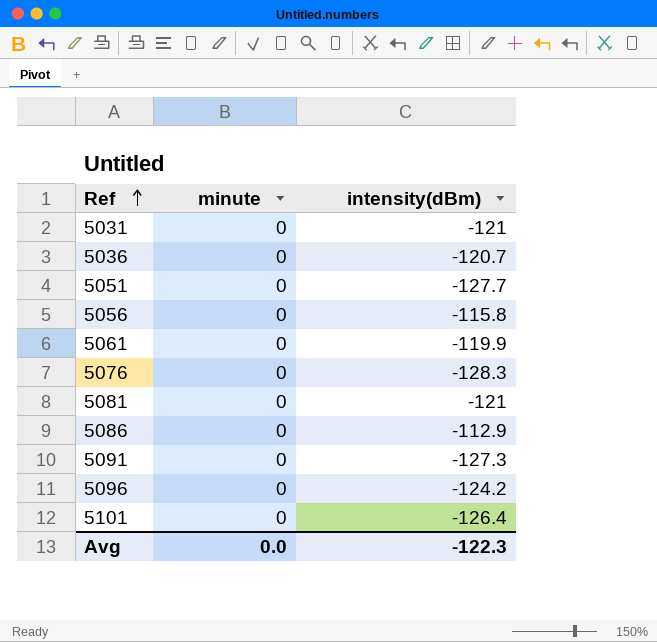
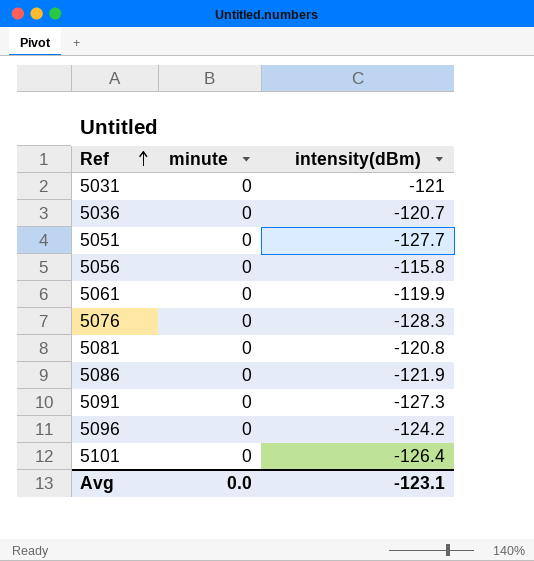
5081 | intensity(dBm): -121 -> -120.8
5086 | intensity(dBm): -112.9 -> -121.9
Avg | intensity(dBm): -122.3 -> -123.1

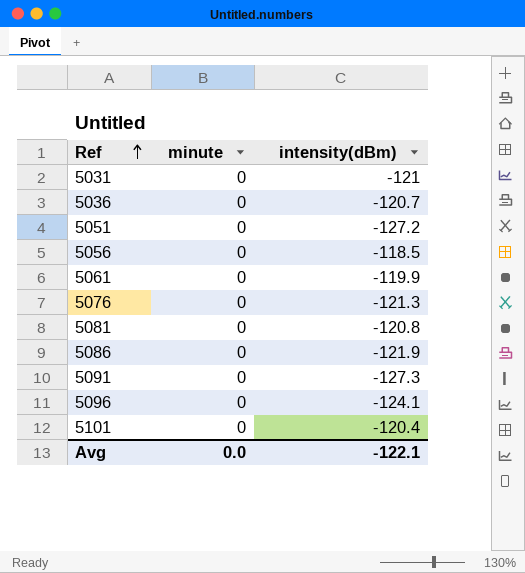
5051 | intensity(dBm): -127.7 -> -127.2
5056 | intensity(dBm): -115.8 -> -118.5
5076 | intensity(dBm): -128.3 -> -121.3
5096 | intensity(dBm): -124.2 -> -124.1
5101 | intensity(dBm): -126.4 -> -120.4
Avg | intensity(dBm): -123.1 -> -122.1

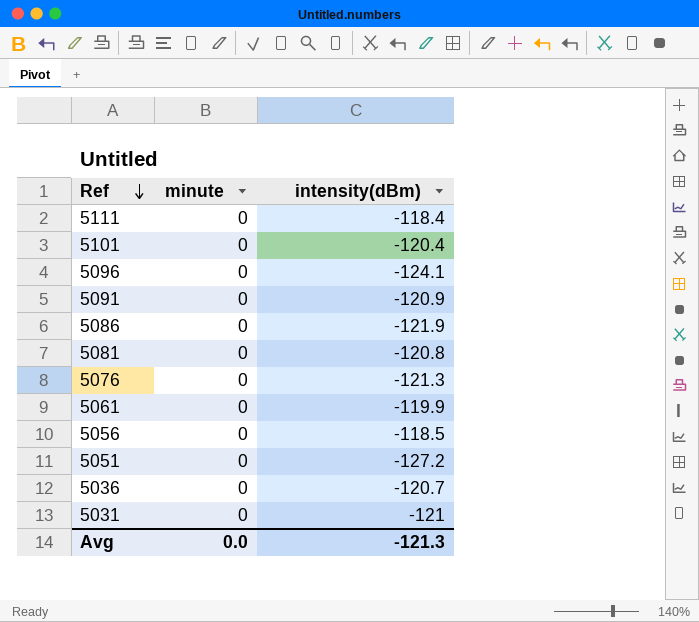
row order: Ref ascending -> Ref descending
row 5111: none -> 0 | -118.4
5091 | intensity(dBm): -127.3 -> -120.9
Avg | intensity(dBm): -122.1 -> -121.3

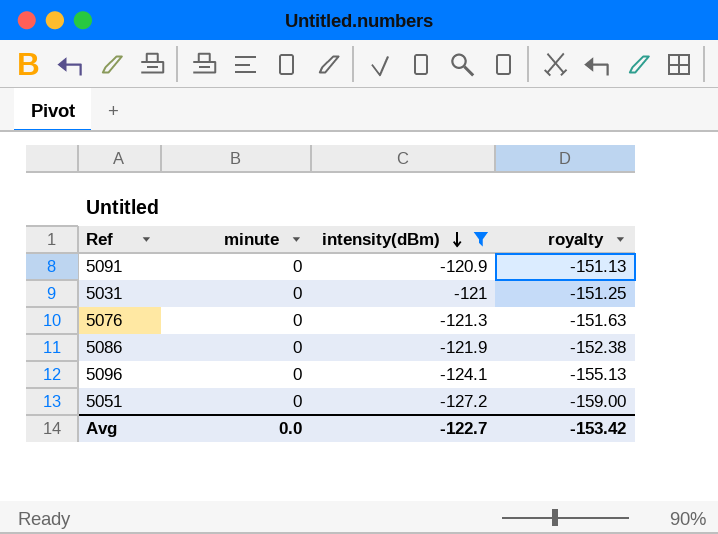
filter: none -> intensity(dBm) <= -120.9
row order: Ref descending -> intensity(dBm) descending
column royalty | formula: none -> [intensity(dBm)] * 1.25
Avg | intensity(dBm): -121.3 -> -122.7

